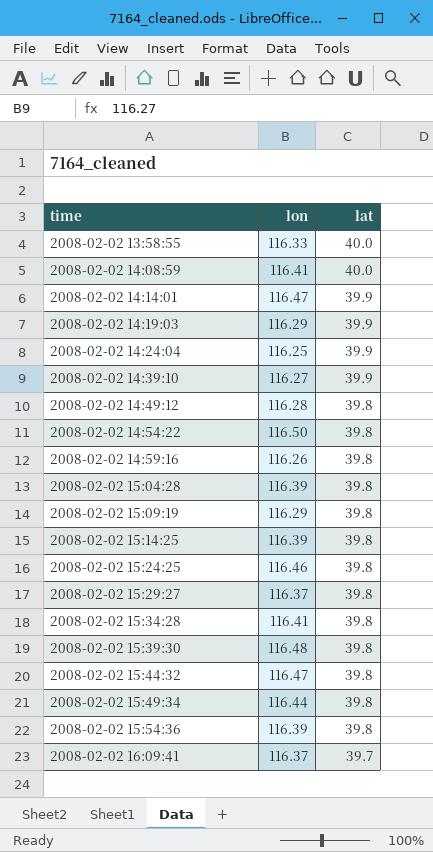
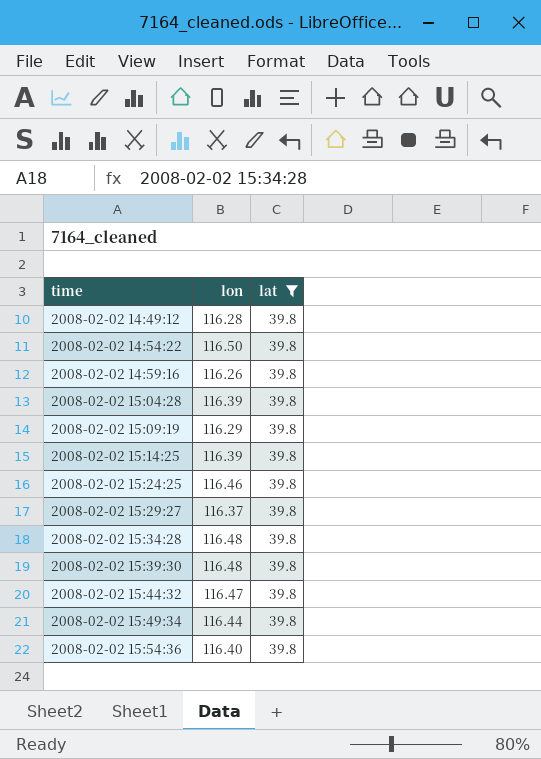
filter: none -> lat = 39.8
2008-02-02 15:34:28 | lon: 116.41 -> 116.48
2008-02-02 15:54:36 | lon: 116.39 -> 116.40

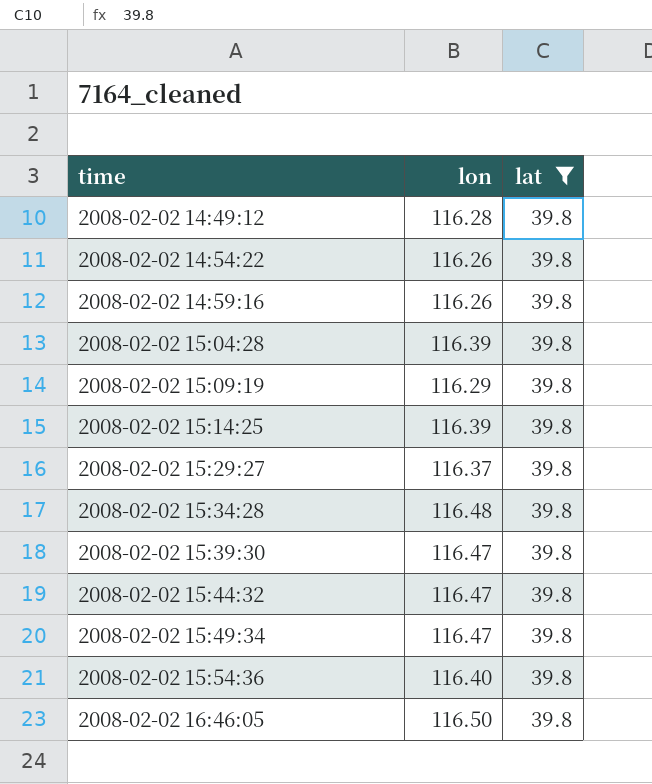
row 2008-02-02 15:24:25: 116.46 | 39.8 -> none
2008-02-02 14:54:22 | lon: 116.50 -> 116.26
2008-02-02 15:39:30 | lon: 116.48 -> 116.47
2008-02-02 15:49:34 | lon: 116.44 -> 116.47
row 2008-02-02 16:46:05: none -> 116.50 | 39.8

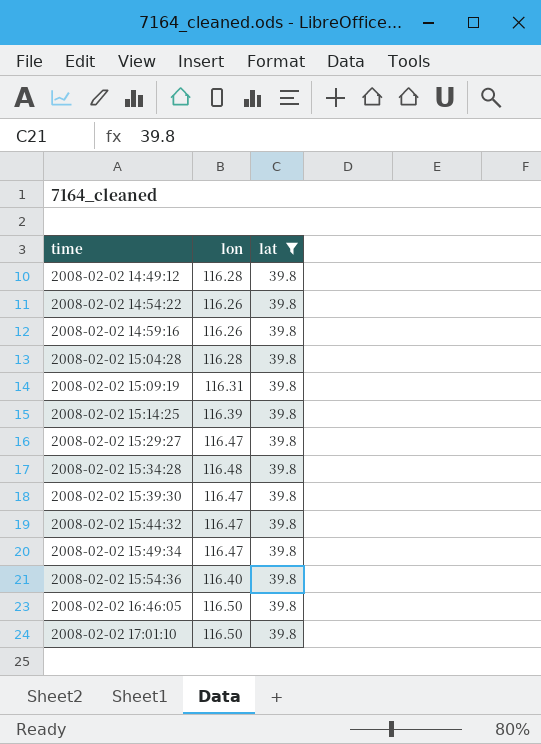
2008-02-02 15:04:28 | lon: 116.39 -> 116.28
2008-02-02 15:09:19 | lon: 116.29 -> 116.31
2008-02-02 15:29:27 | lon: 116.37 -> 116.47
row 2008-02-02 17:01:10: none -> 116.50 | 39.8

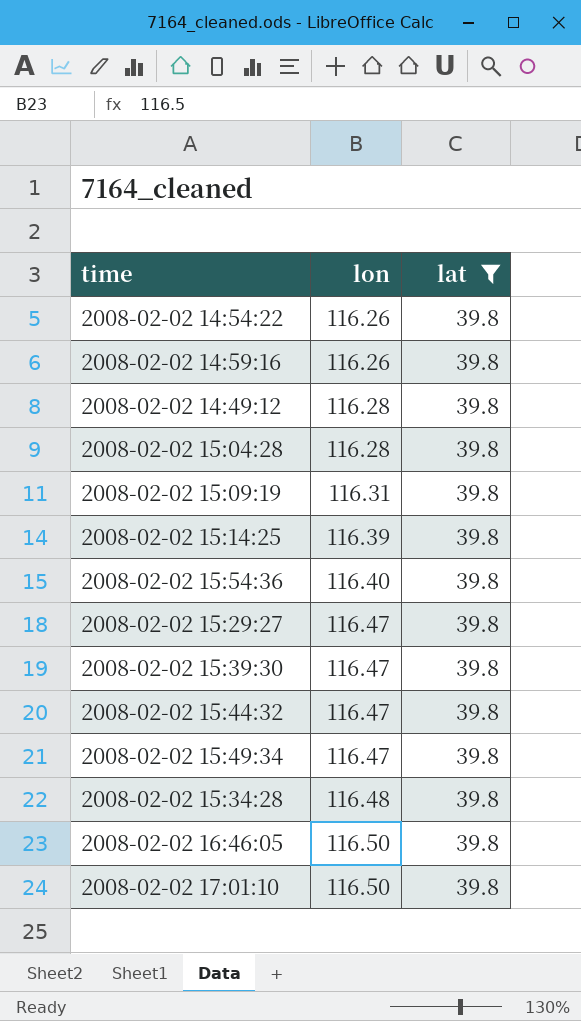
row order: time ascending -> lon ascending

